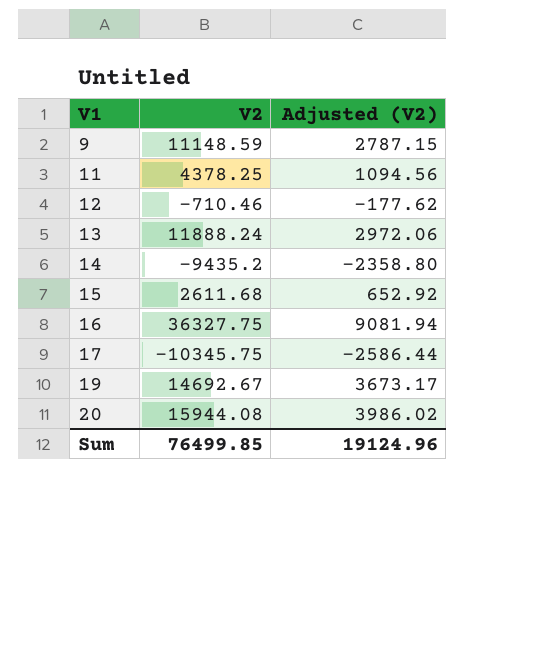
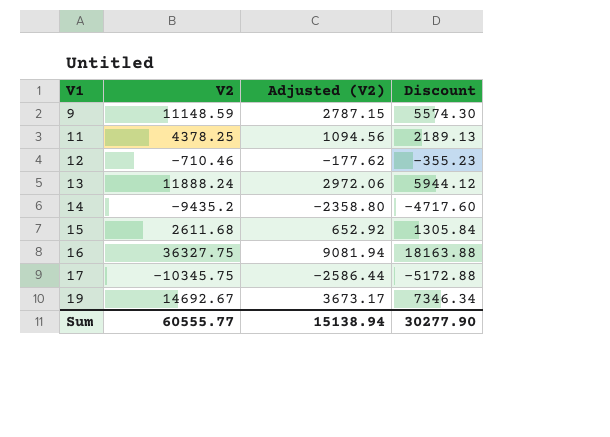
column Discount | formula: none -> [V2] * 0.5
row 20: 15944.08 | 3986.02 -> none
Sum | V2: 76499.85 -> 60555.77
Sum | Adjusted (V2): 19124.96 -> 15138.94

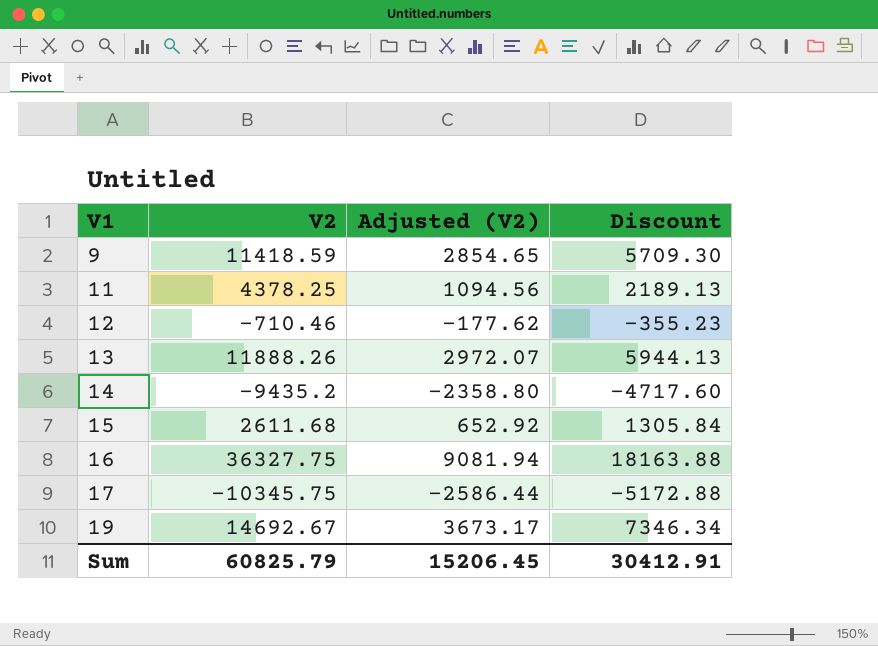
9 | V2: 11148.59 -> 11418.59
9 | Adjusted (V2): 2787.15 -> 2854.65
9 | Discount: 5574.30 -> 5709.30
13 | V2: 11888.24 -> 11888.26
13 | Adjusted (V2): 2972.06 -> 2972.07
13 | Discount: 5944.12 -> 5944.13
Sum | V2: 60555.77 -> 60825.79
Sum | Adjusted (V2): 15138.94 -> 15206.45
Sum | Discount: 30277.90 -> 30412.91

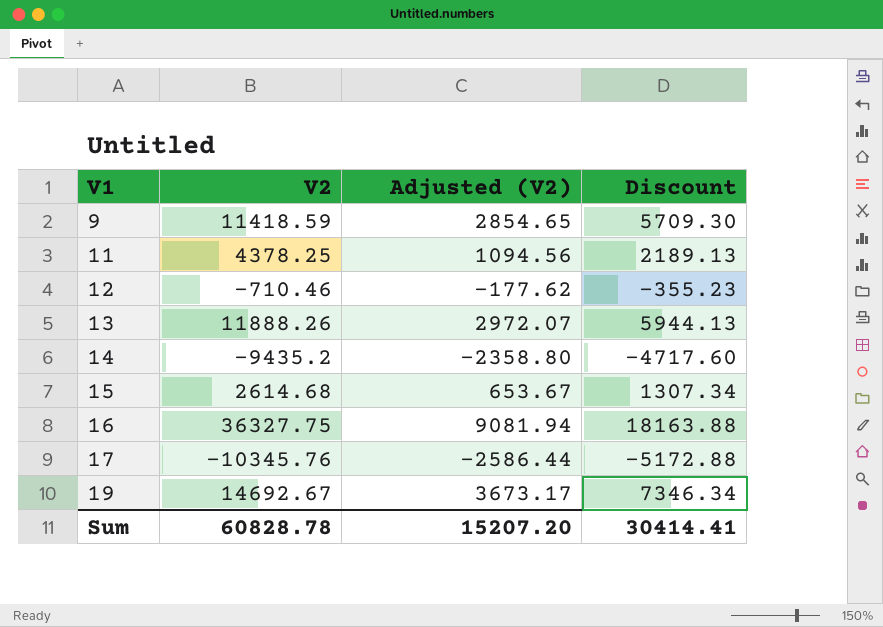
15 | V2: 2611.68 -> 2614.68
15 | Adjusted (V2): 652.92 -> 653.67
15 | Discount: 1305.84 -> 1307.34
17 | V2: -10345.75 -> -10345.76
Sum | V2: 60825.79 -> 60828.78
Sum | Adjusted (V2): 15206.45 -> 15207.20
Sum | Discount: 30412.91 -> 30414.41

